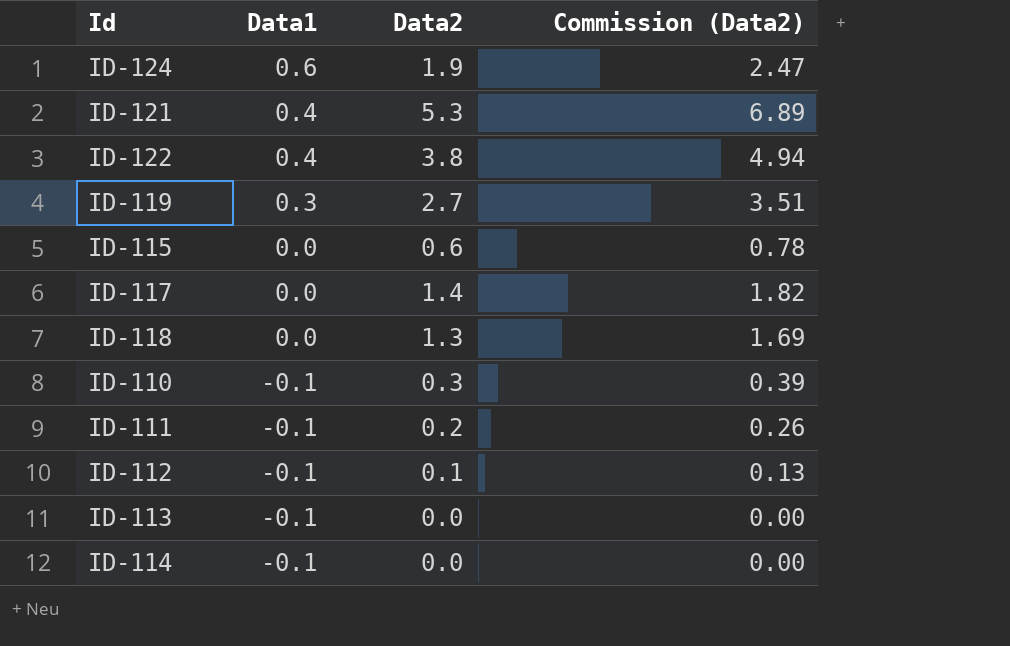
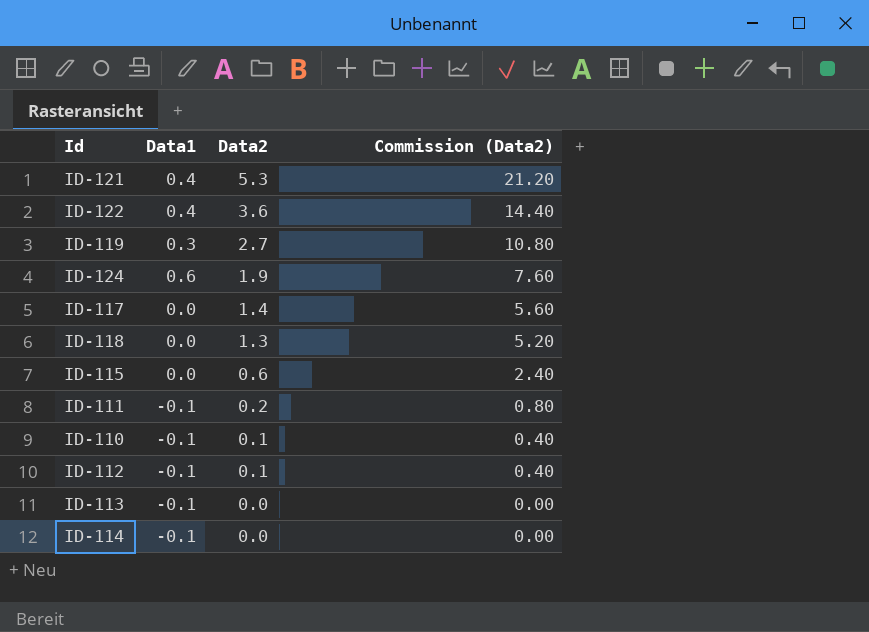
row order: Data1 descending -> Data2 descending
column Commission (Data2) | formula: [Data2] * 1.3 -> [Data2] * 4
ID-122 | Data2: 3.8 -> 3.6
ID-110 | Data2: 0.3 -> 0.1

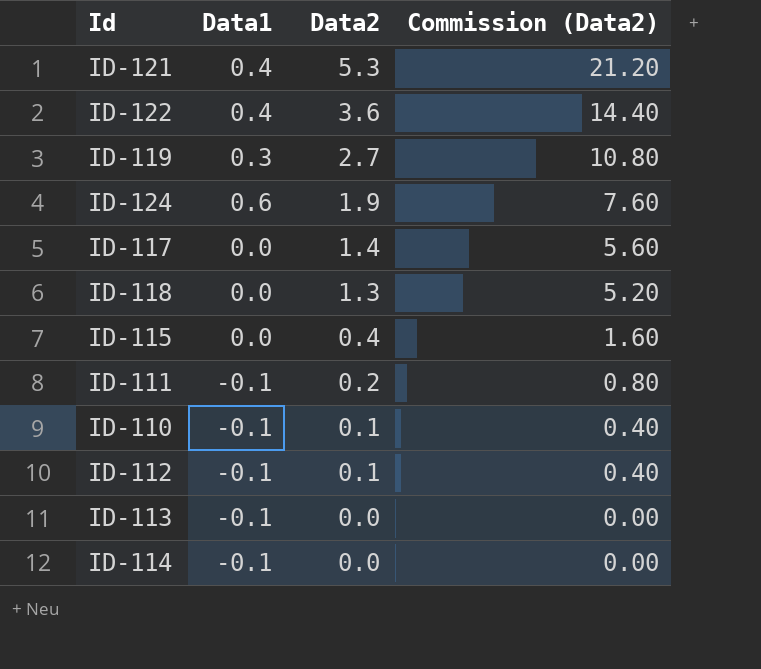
ID-115 | Data2: 0.6 -> 0.4
ID-115 | Commission (Data2): 2.40 -> 1.60

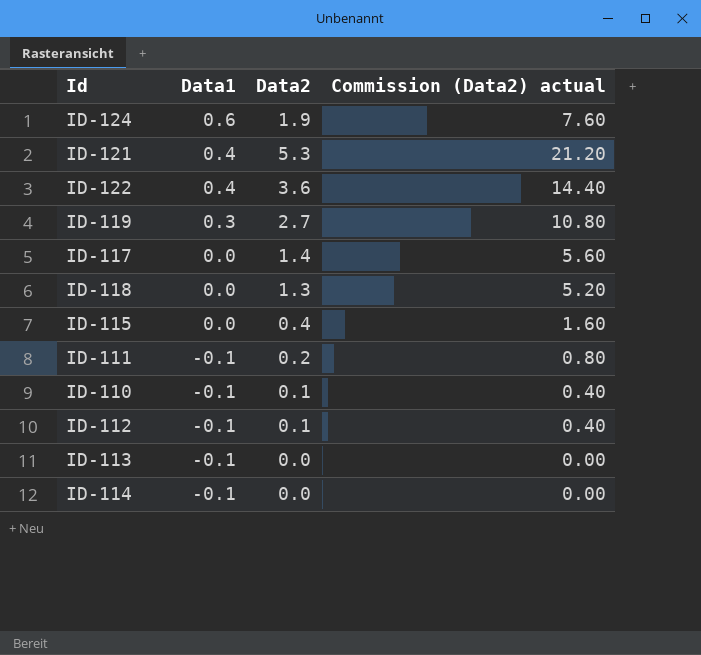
row order: Data2 descending -> Data1 descending
column name: Commission (Data2) -> Commission (Data2) actual

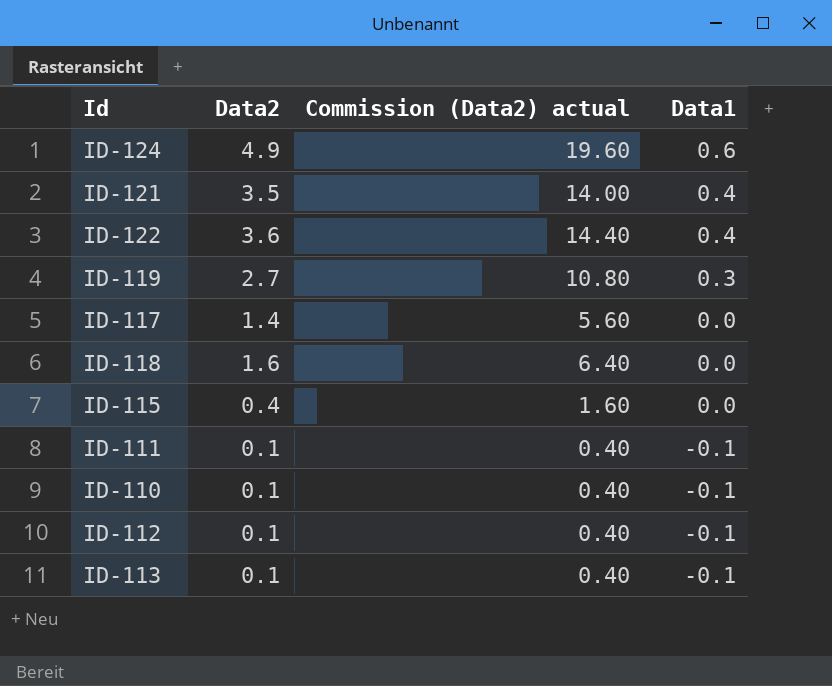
column Data1 | position: 2 -> 4
row ID-114: -0.1 | 0.0 | 0.00 -> none
ID-124 | Data2: 1.9 -> 4.9
ID-124 | Commission (Data2) actual: 7.60 -> 19.60
ID-121 | Data2: 5.3 -> 3.5
ID-121 | Commission (Data2) actual: 21.20 -> 14.00
ID-118 | Data2: 1.3 -> 1.6
ID-118 | Commission (Data2) actual: 5.20 -> 6.40
ID-111 | Data2: 0.2 -> 0.1
ID-111 | Commission (Data2) actual: 0.80 -> 0.40
ID-113 | Data2: 0.0 -> 0.1
ID-113 | Commission (Data2) actual: 0.00 -> 0.40

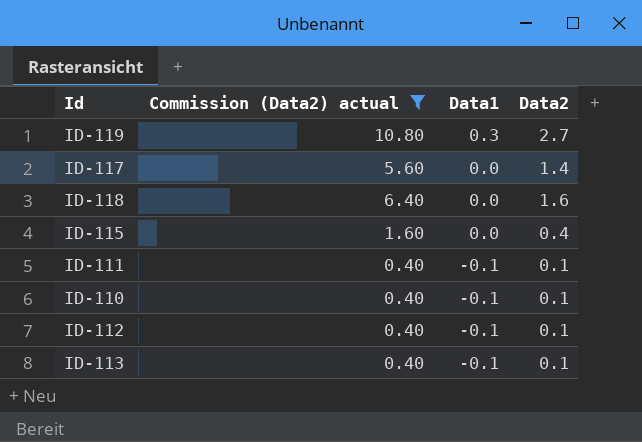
filter: none -> Commission (Data2) actual <= 10.80
column Data2 | position: 2 -> 4

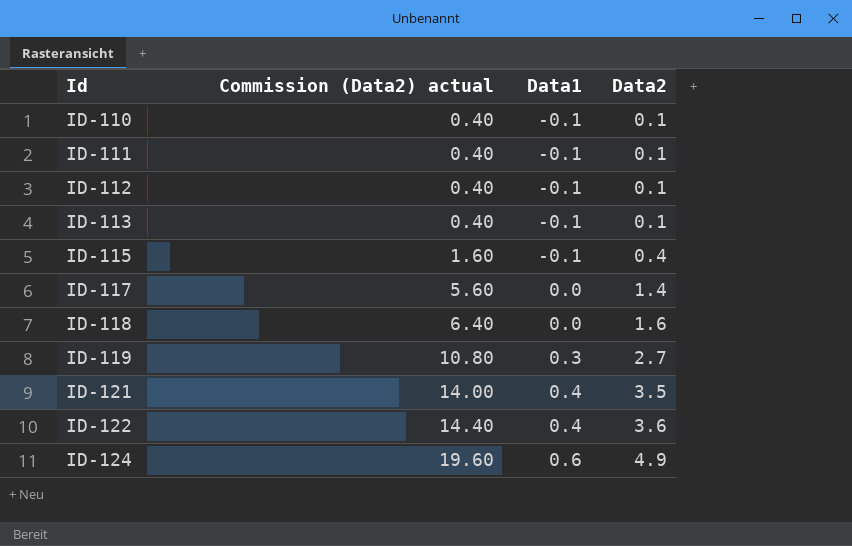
filter: Commission (Data2) actual <= 10.80 -> none
row order: Data1 descending -> Id ascending
ID-115 | Data1: 0.0 -> -0.1

